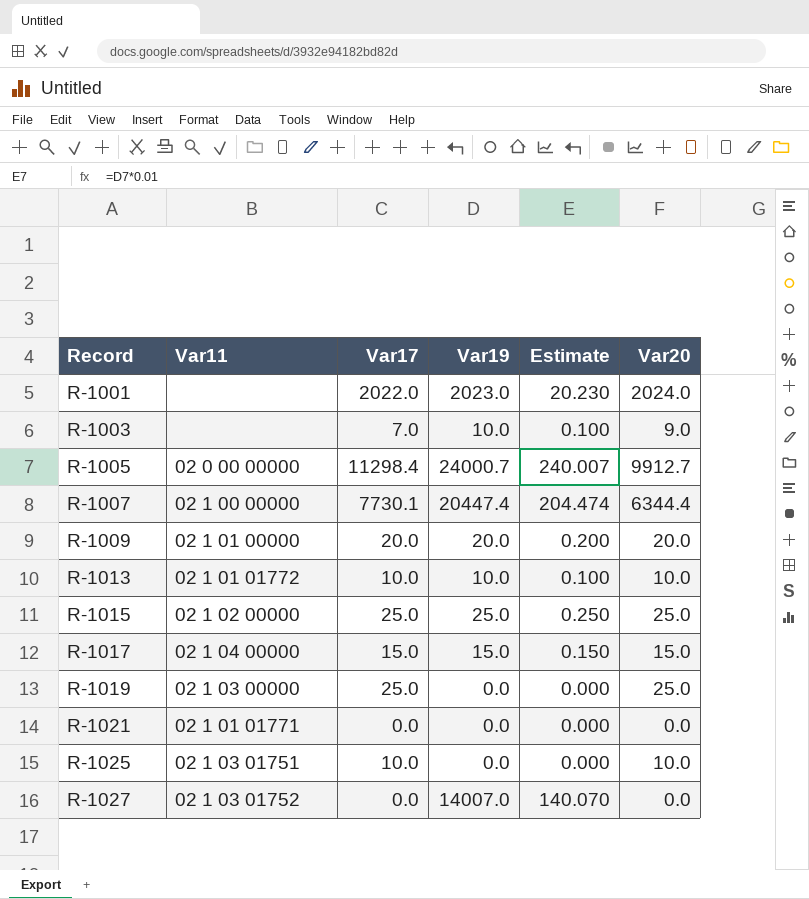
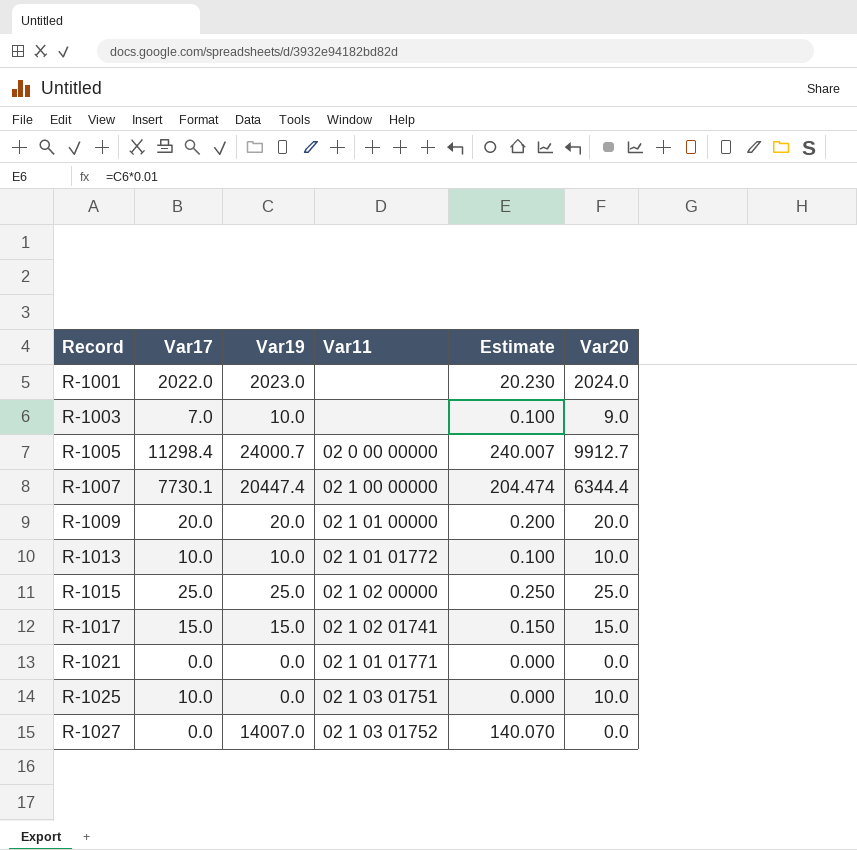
column Var11 | position: 2 -> 4
row R-1019: 02 1 03 00000 | 25.0 | 0.0 | 0.000 | 25.0 -> none
R-1017 | Var11: 02 1 04 00000 -> 02 1 02 01741

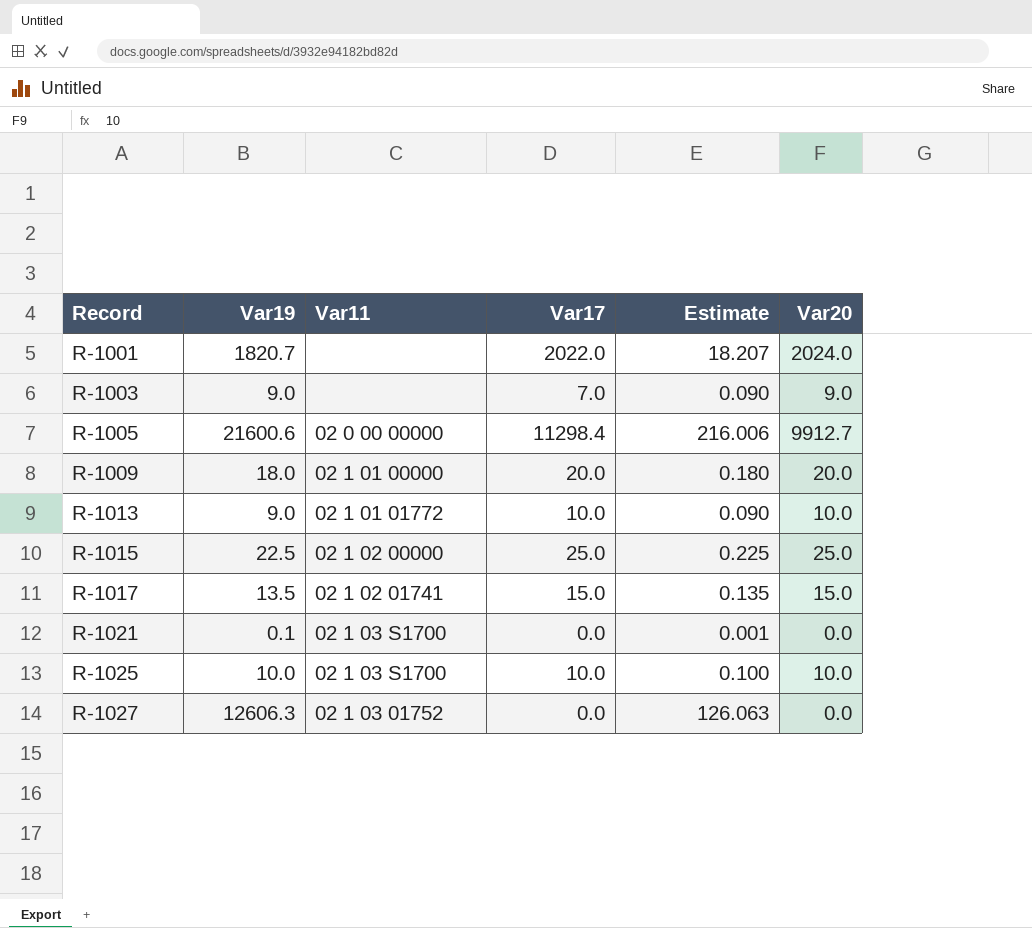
column Var17 | position: 2 -> 4
row R-1007: 7730.1 | 20447.4 | 02 1 00 00000 | 204.474 | 6344.4 -> none
R-1001 | Var19: 2023.0 -> 1820.7
R-1001 | Estimate: 20.230 -> 18.207
R-1003 | Var19: 10.0 -> 9.0
R-1003 | Estimate: 0.100 -> 0.090
R-1005 | Var19: 24000.7 -> 21600.6
R-1005 | Estimate: 240.007 -> 216.006
R-1009 | Var19: 20.0 -> 18.0
R-1009 | Estimate: 0.200 -> 0.180
R-1013 | Var19: 10.0 -> 9.0
R-1013 | Estimate: 0.100 -> 0.090
R-1015 | Var19: 25.0 -> 22.5
R-1015 | Estimate: 0.250 -> 0.225
R-1017 | Var19: 15.0 -> 13.5
R-1017 | Estimate: 0.150 -> 0.135
R-1021 | Var19: 0.0 -> 0.1
R-1021 | Var11: 02 1 01 01771 -> 02 1 03 S1700
R-1021 | Estimate: 0.000 -> 0.001
R-1025 | Var19: 0.0 -> 10.0
R-1025 | Var11: 02 1 03 01751 -> 02 1 03 S1700
R-1025 | Estimate: 0.000 -> 0.100
R-1027 | Var19: 14007.0 -> 12606.3
R-1027 | Estimate: 140.070 -> 126.063

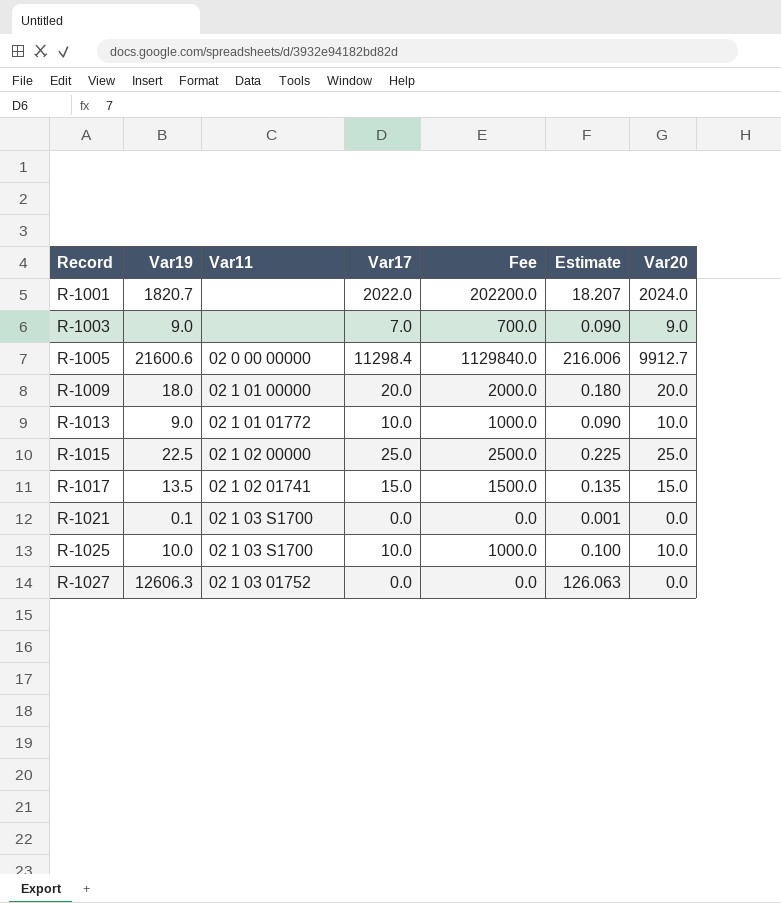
column Fee | formula: none -> [Var17] * 100

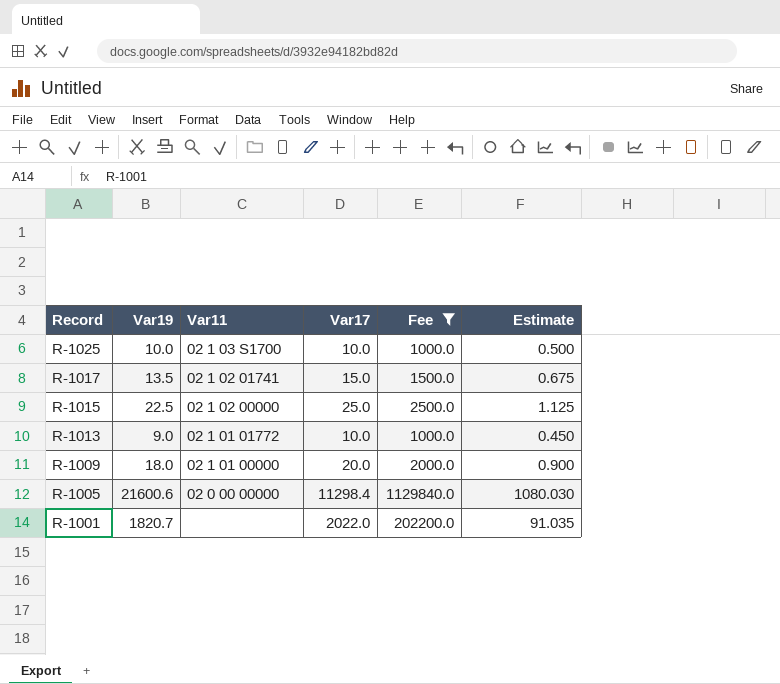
filter: none -> Fee >= 1000.0
row order: Record ascending -> Record descending
column Var20 | position: 7 -> none
column Estimate | formula: [Var19] * 0.01 -> [Var19] * 0.05

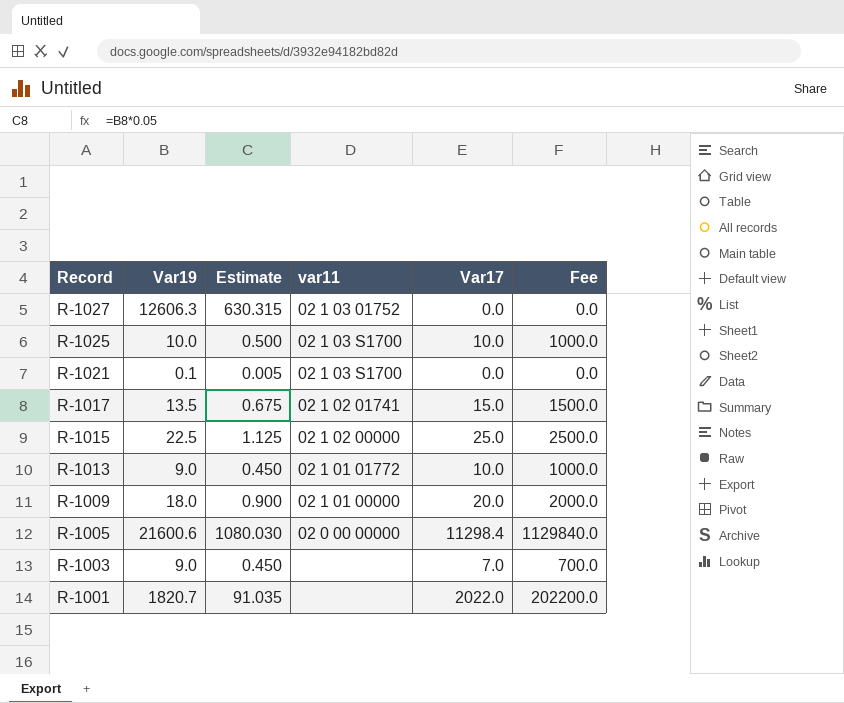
filter: Fee >= 1000.0 -> none
column Estimate | position: 6 -> 3
column name: Var11 -> var11

